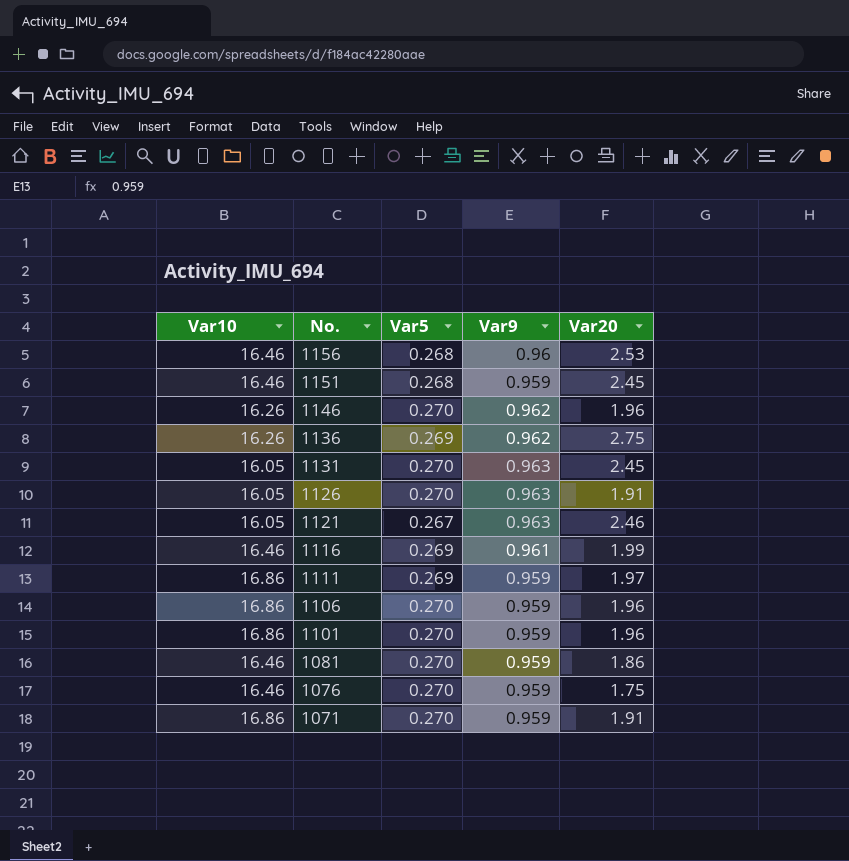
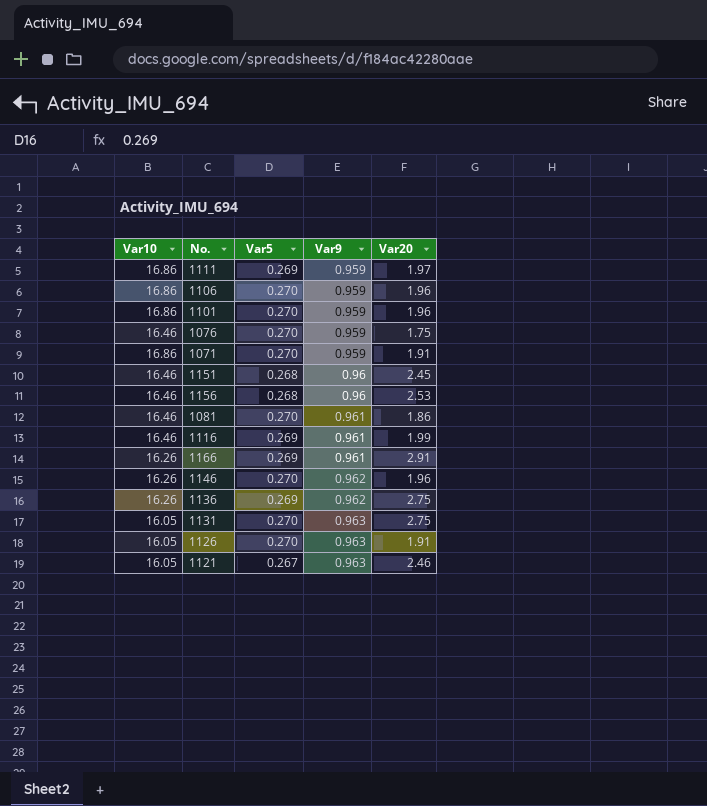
row order: No. descending -> Var9 ascending
1151 | Var9: 0.959 -> 0.96
1081 | Var9: 0.959 -> 0.961
row 1166: none -> 16.26 | 0.269 | 0.961 | 2.91
1131 | Var20: 2.45 -> 2.75

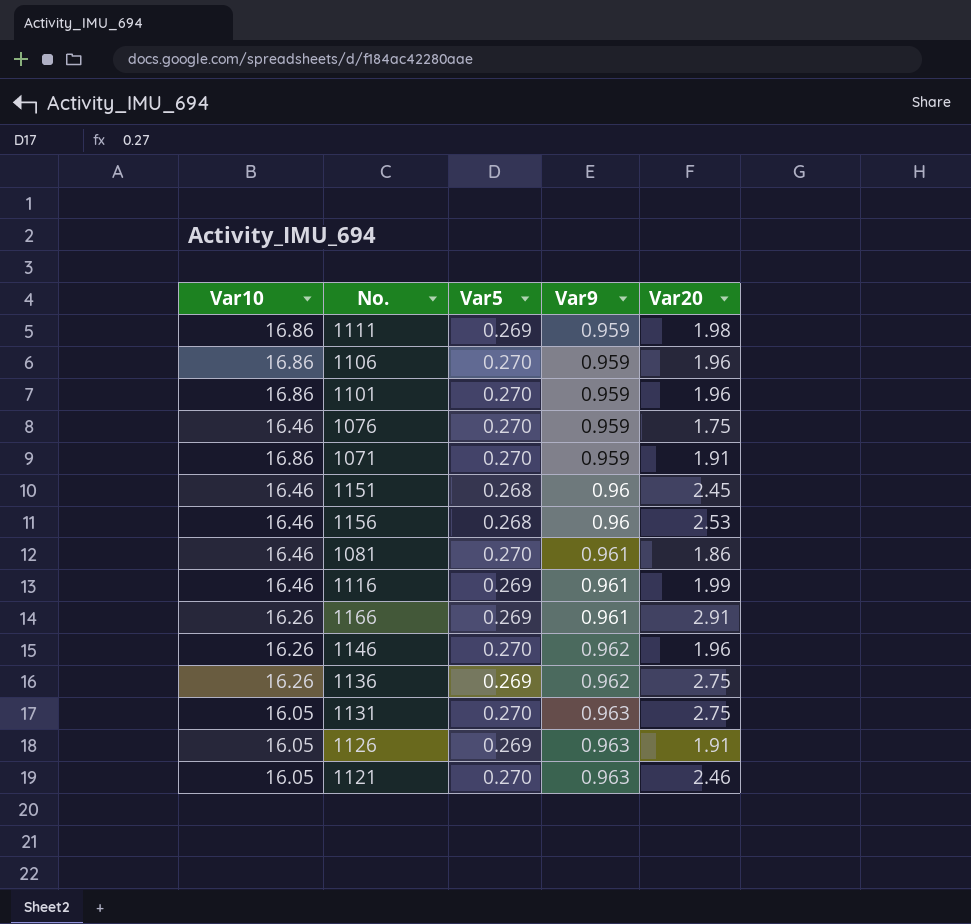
1111 | Var20: 1.97 -> 1.98
1126 | Var5: 0.270 -> 0.269
1121 | Var5: 0.267 -> 0.270

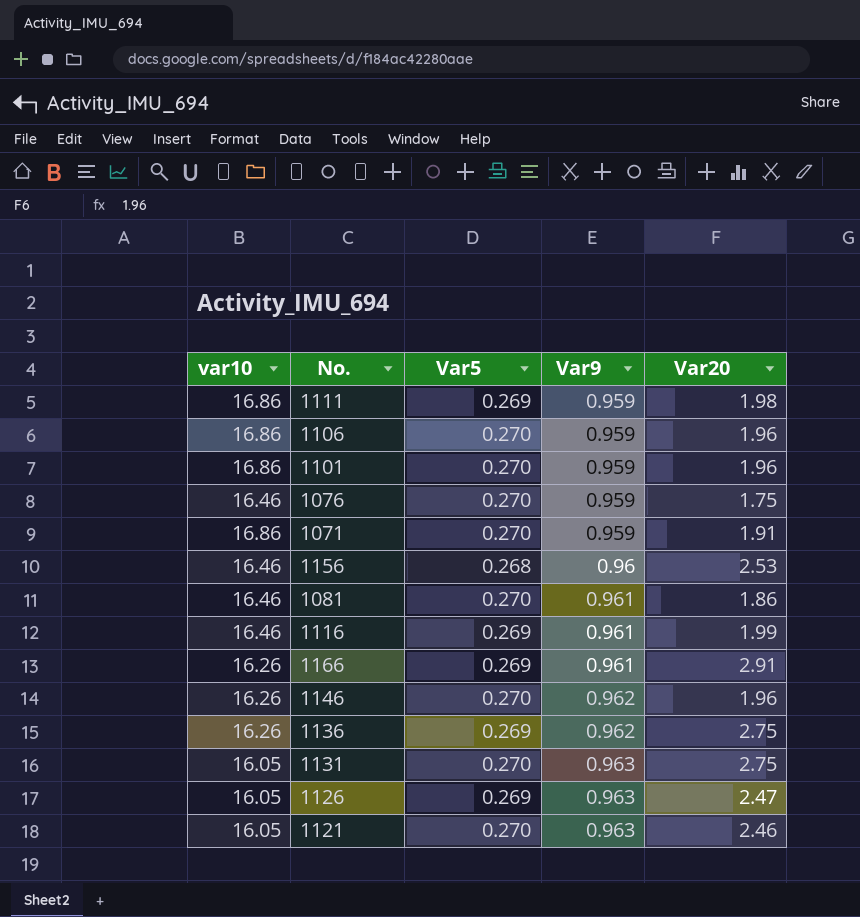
column name: Var10 -> var10
row 1151: 16.46 | 0.268 | 0.96 | 2.45 -> none
1126 | Var20: 1.91 -> 2.47

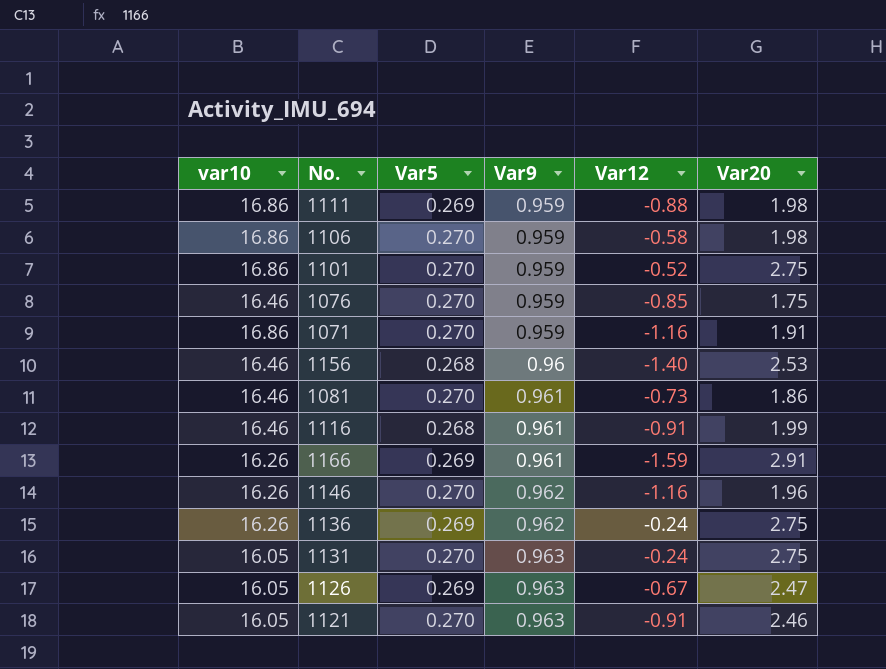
column Var12 | position: none -> 5
1106 | Var20: 1.96 -> 1.98
1101 | Var20: 1.96 -> 2.75
1116 | Var5: 0.269 -> 0.268

